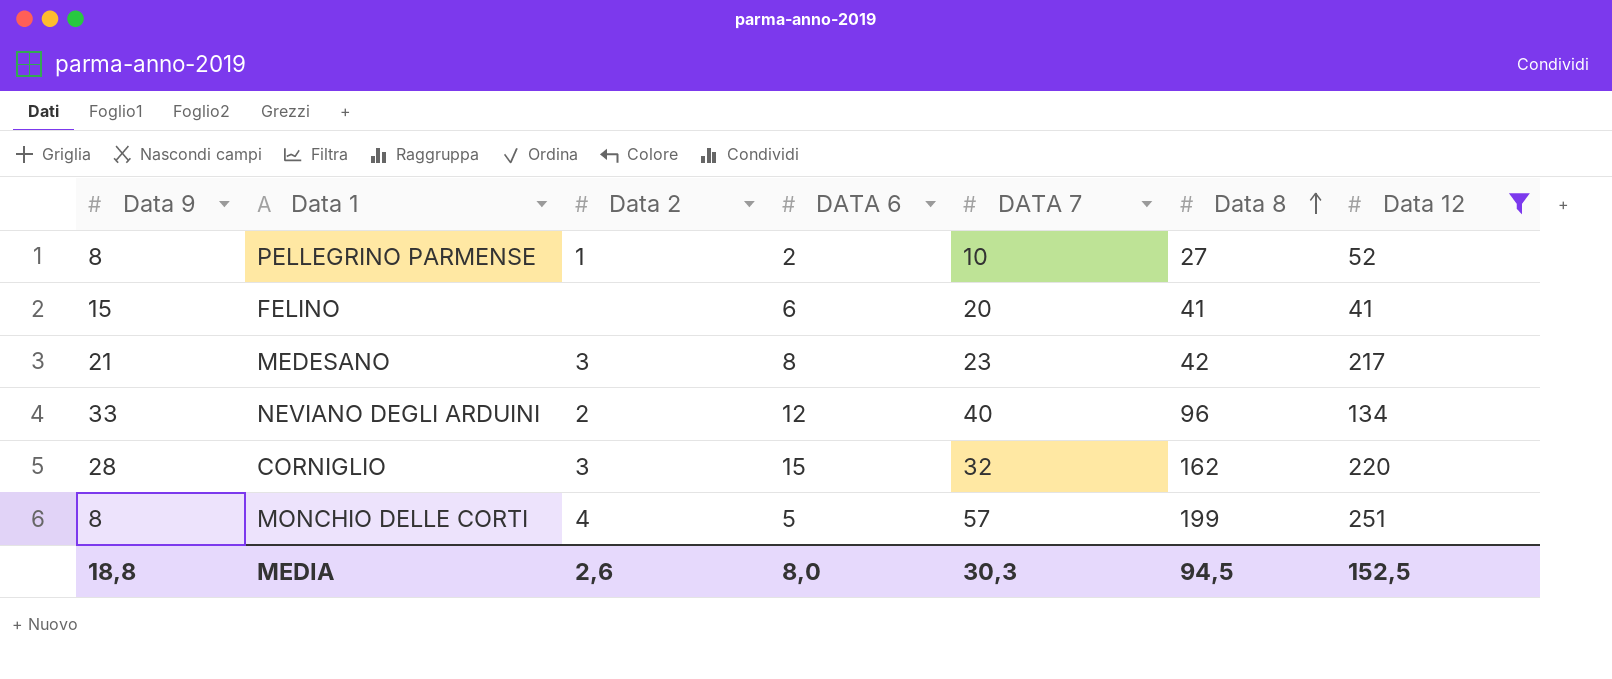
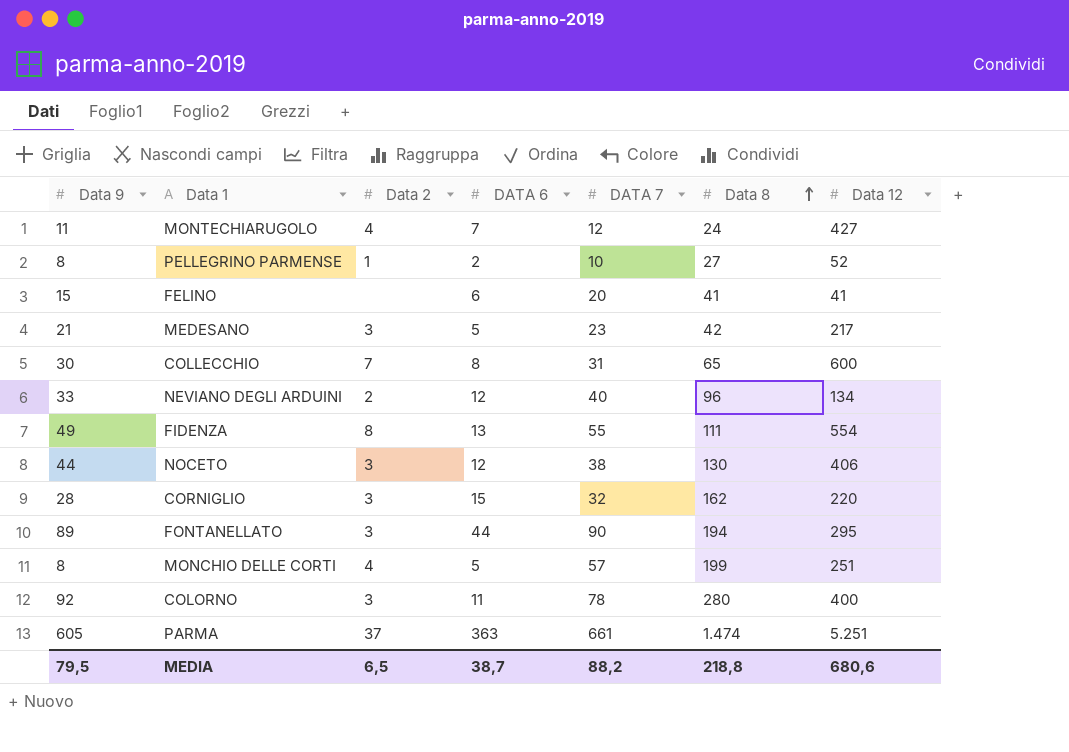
filter: Data 12 <= 251 -> none
MEDESANO | DATA 6: 8 -> 5
MEDIA | Data 9: 18,8 -> 79,5
MEDIA | Data 2: 2,6 -> 6,5
MEDIA | DATA 6: 8,0 -> 38,7
MEDIA | DATA 7: 30,3 -> 88,2
MEDIA | Data 8: 94,5 -> 218,8
MEDIA | Data 12: 152,5 -> 680,6

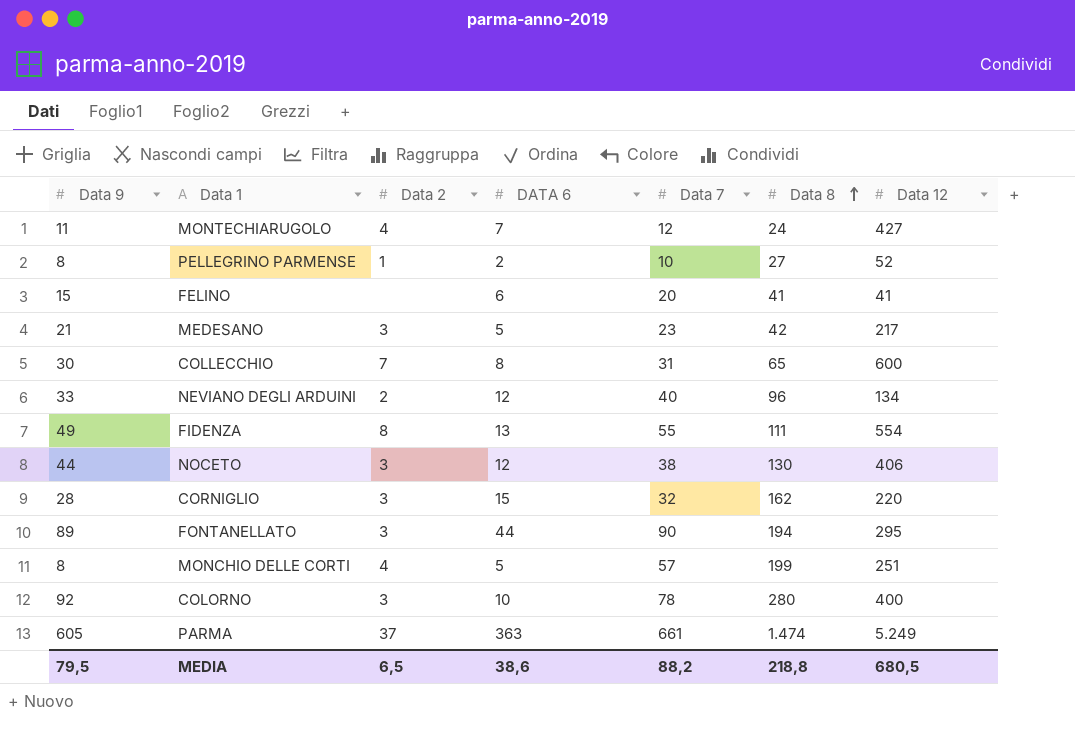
column name: DATA 7 -> Data 7
COLORNO | DATA 6: 11 -> 10
PARMA | Data 12: 5.251 -> 5.249
MEDIA | DATA 6: 38,7 -> 38,6
MEDIA | Data 12: 680,6 -> 680,5

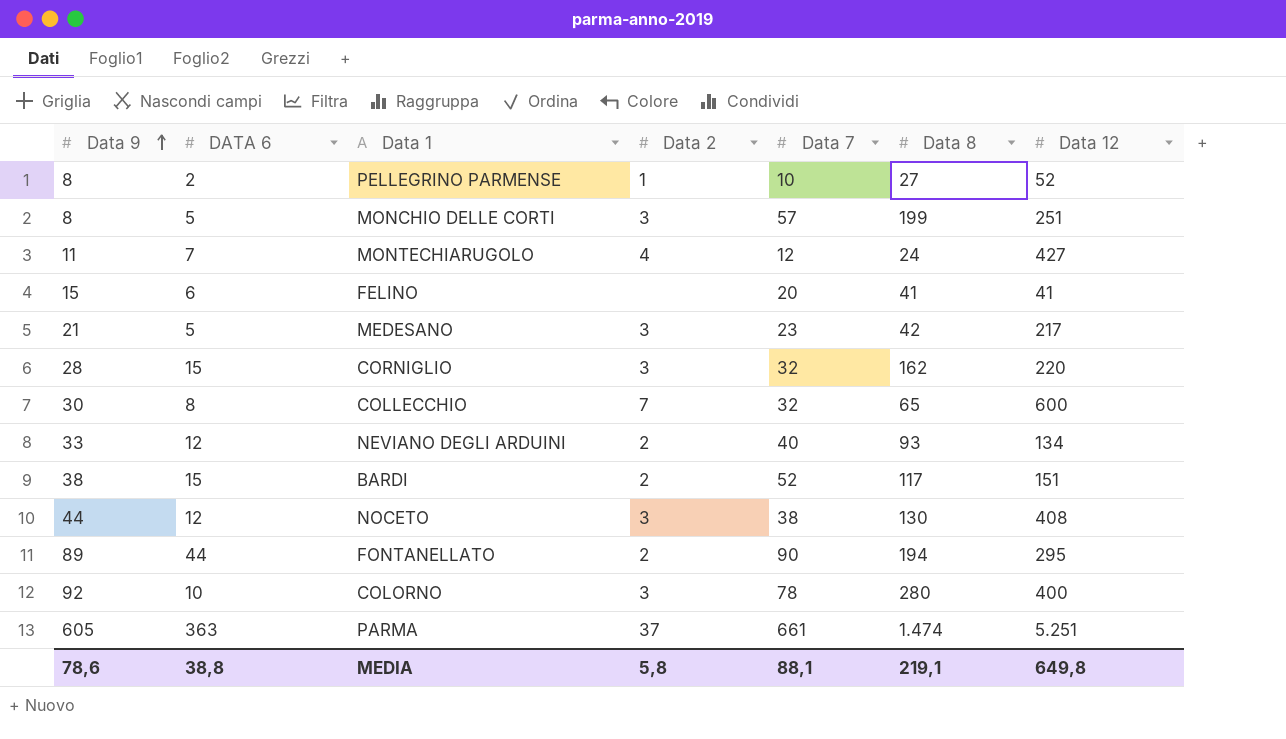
row order: Data 8 ascending -> Data 9 ascending
column DATA 6 | position: 4 -> 2
row FIDENZA: 49 | 8 | 13 | 55 | 111 | 554 -> none
MONCHIO DELLE CORTI | Data 2: 4 -> 3
COLLECCHIO | Data 7: 31 -> 32
NEVIANO DEGLI ARDUINI | Data 8: 96 -> 93
row BARDI: none -> 38 | 15 | 2 | 52 | 117 | 151
NOCETO | Data 12: 406 -> 408
FONTANELLATO | Data 2: 3 -> 2
PARMA | Data 12: 5.249 -> 5.251
MEDIA | Data 9: 79,5 -> 78,6
MEDIA | DATA 6: 38,6 -> 38,8
MEDIA | Data 2: 6,5 -> 5,8
MEDIA | Data 7: 88,2 -> 88,1
MEDIA | Data 8: 218,8 -> 219,1
MEDIA | Data 12: 680,5 -> 649,8

